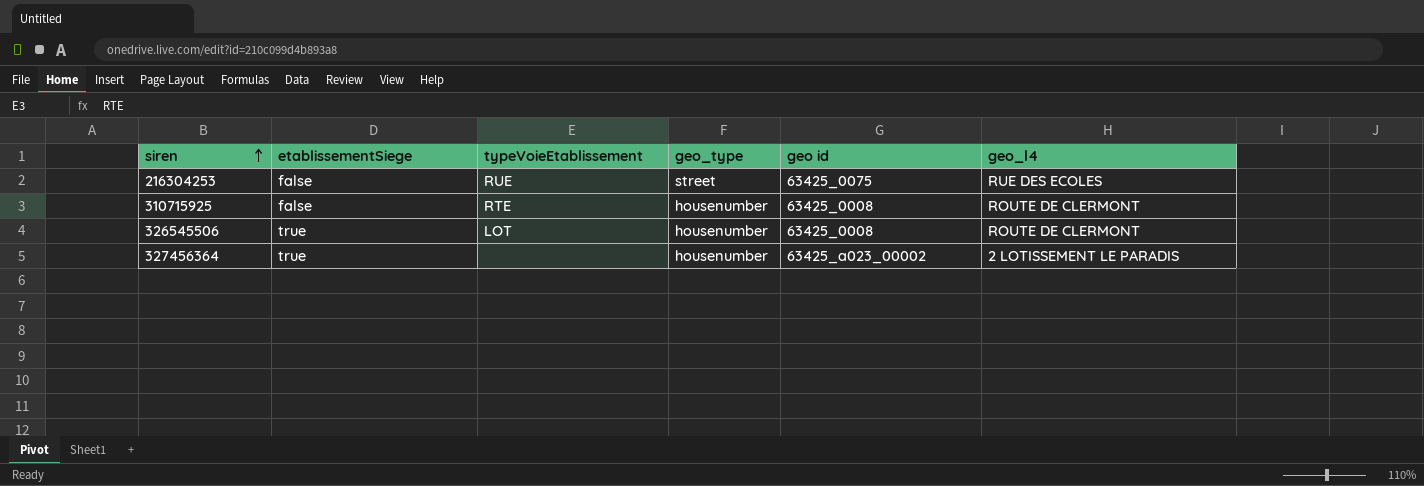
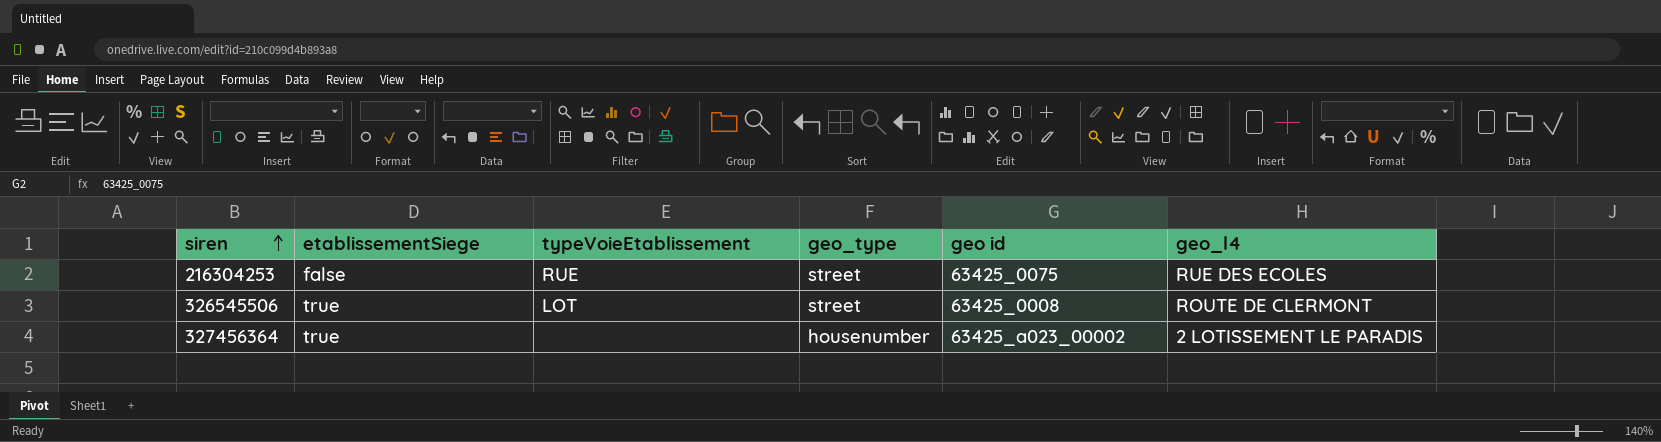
row 310715925: false | RTE | housenumber | 63425_0008 | ROUTE DE CLERMONT -> none
326545506 | geo_type: housenumber -> street

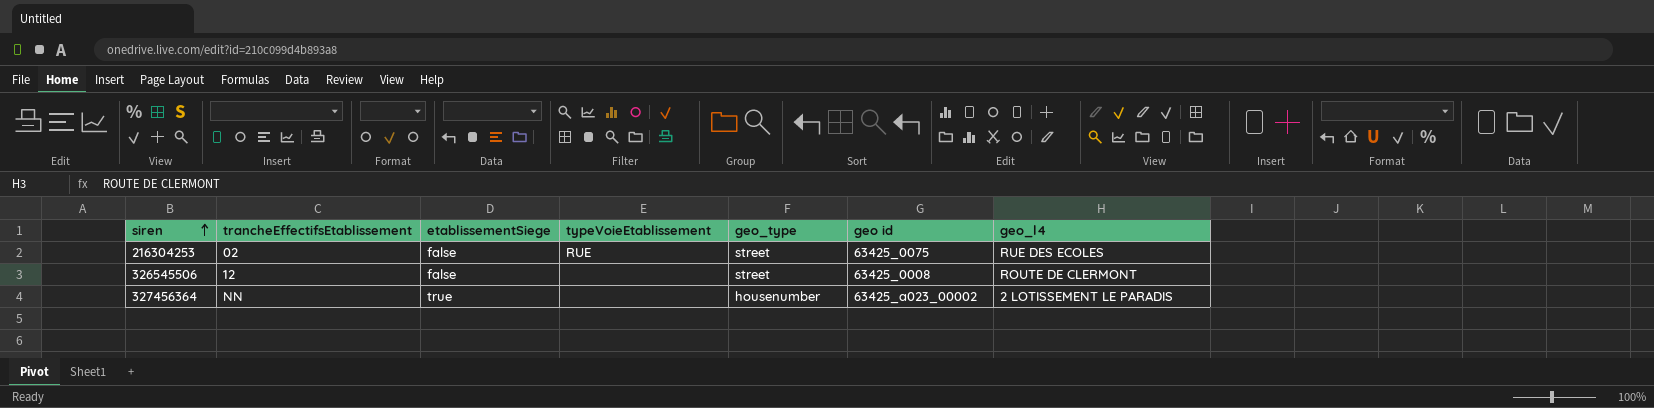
column trancheEffectifsEtablissement | position: none -> 2
326545506 | etablissementSiege: true -> false
326545506 | typeVoieEtablissement: LOT -> none

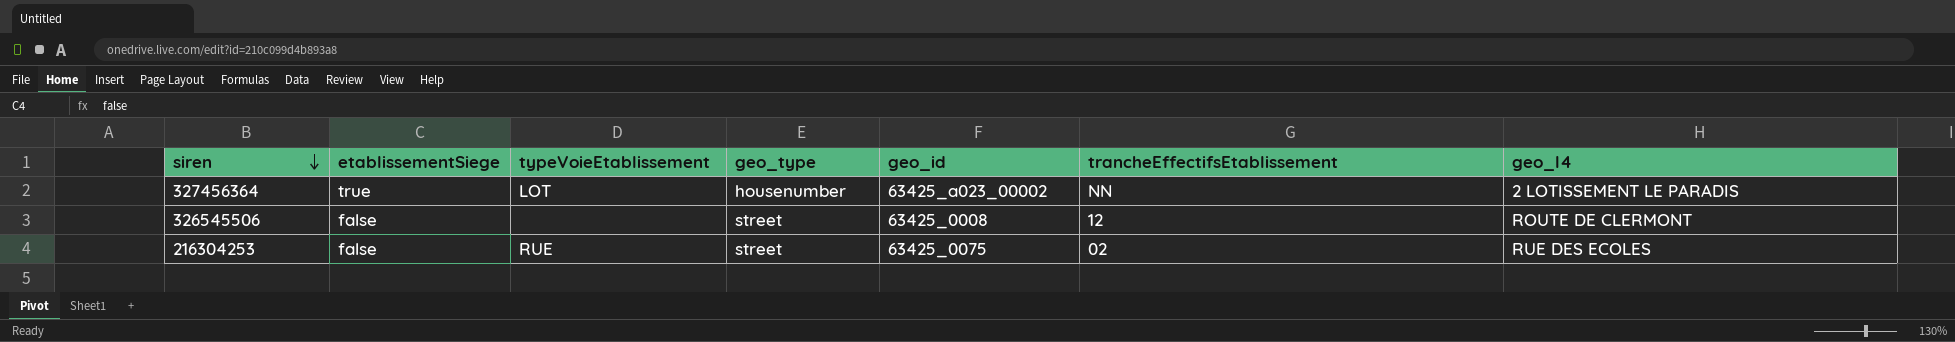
row order: siren ascending -> siren descending
column name: geo id -> geo_id
column trancheEffectifsEtablissement | position: 2 -> 6
327456364 | typeVoieEtablissement: none -> LOT

